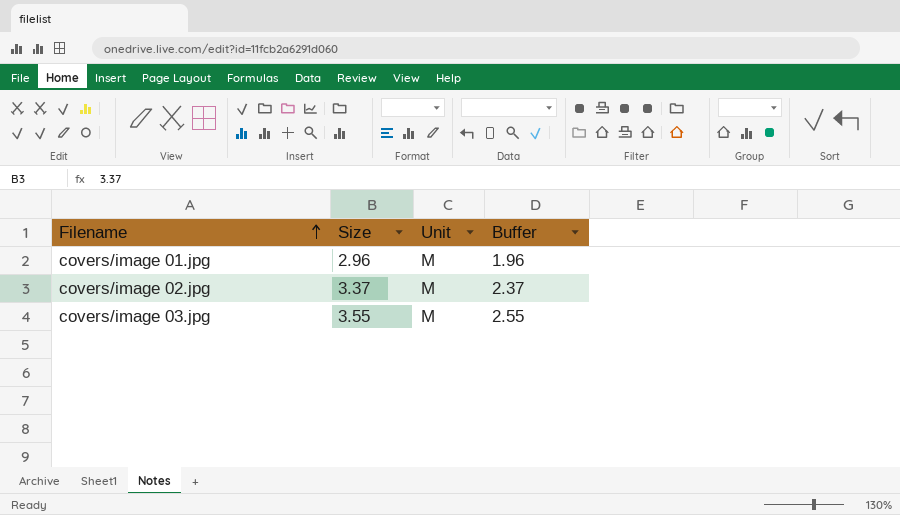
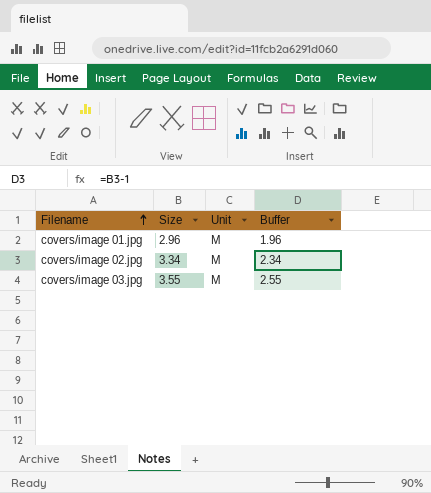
covers/image 02.jpg | Size: 3.37 -> 3.34
covers/image 02.jpg | Buffer: 2.37 -> 2.34

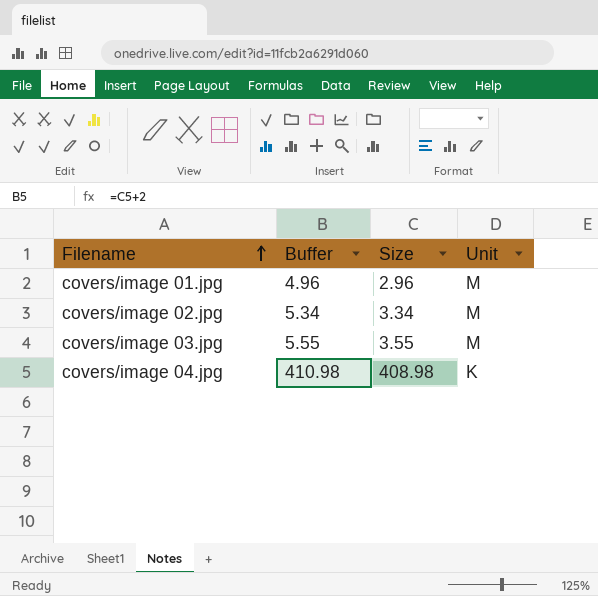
column Buffer | formula: [Size] - 1 -> [Size] + 2
column Buffer | position: 4 -> 2
row covers/image 04.jpg: none -> 410.98 | 408.98 | K

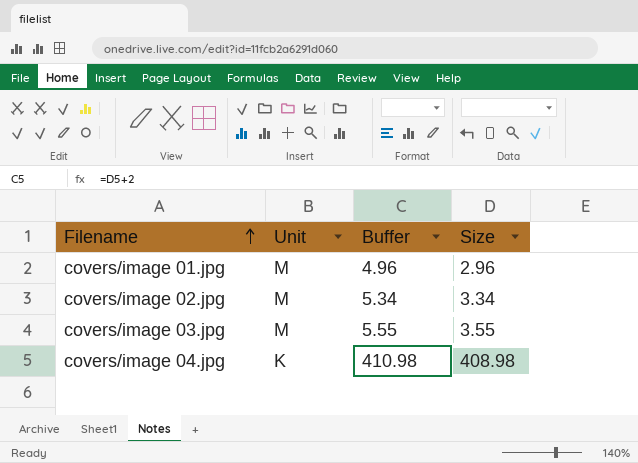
column Unit | position: 4 -> 2

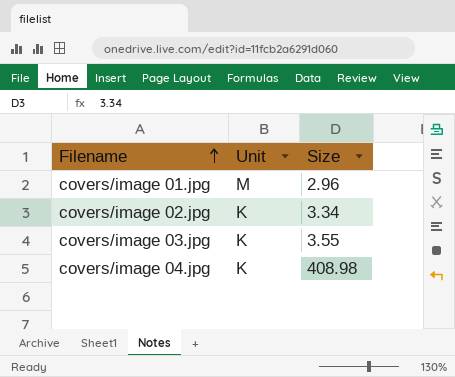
column Buffer | formula: [Size] + 2 -> none
covers/image 02.jpg | Unit: M -> K
covers/image 03.jpg | Unit: M -> K

